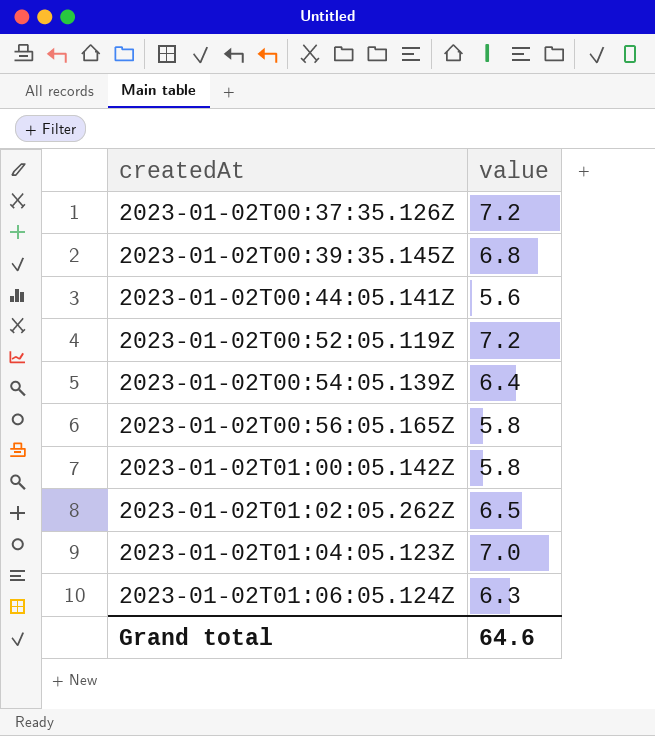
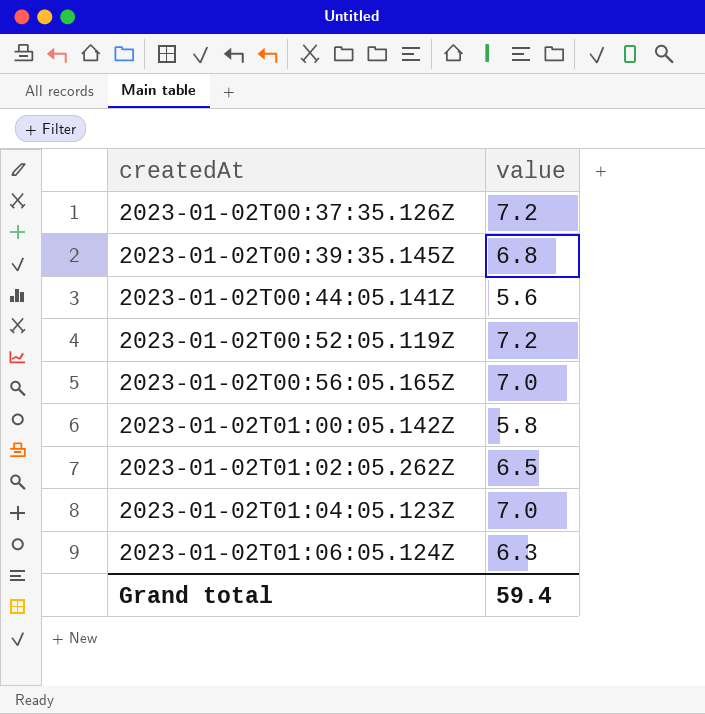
row 2023-01-02T00:54:05.139Z: 6.4 -> none
2023-01-02T00:56:05.165Z | value: 5.8 -> 7.0
Grand total | value: 64.6 -> 59.4

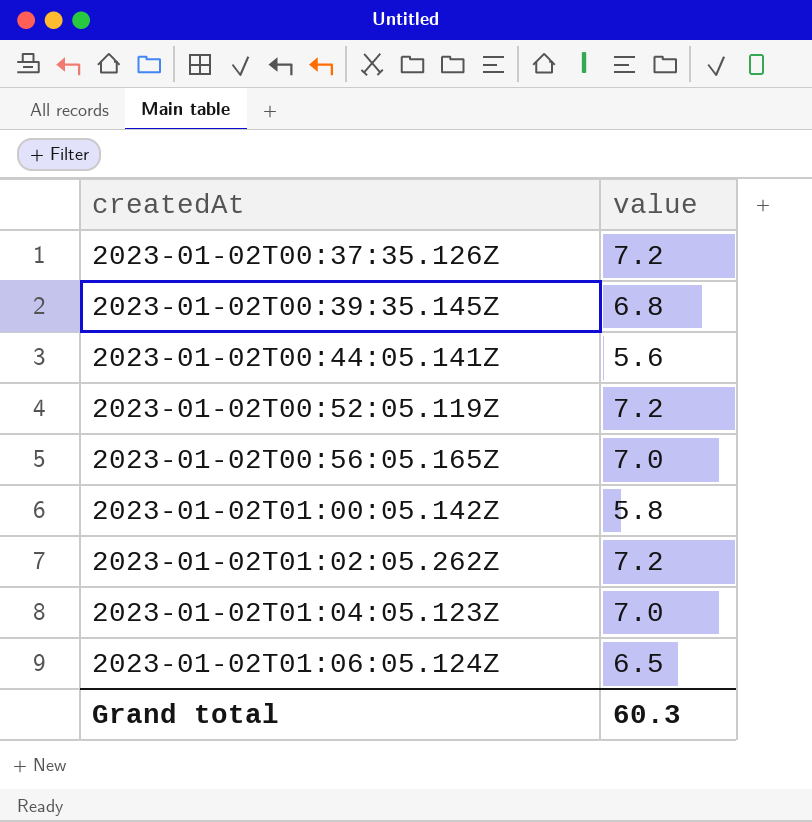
2023-01-02T01:02:05.262Z | value: 6.5 -> 7.2
2023-01-02T01:06:05.124Z | value: 6.3 -> 6.5
Grand total | value: 59.4 -> 60.3

